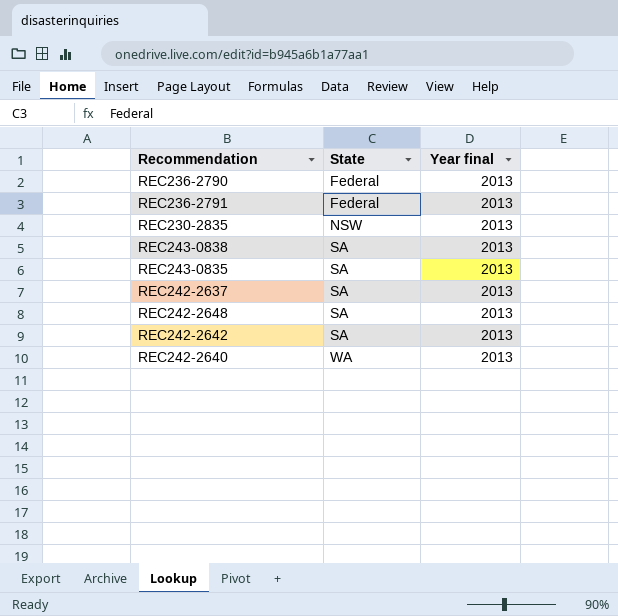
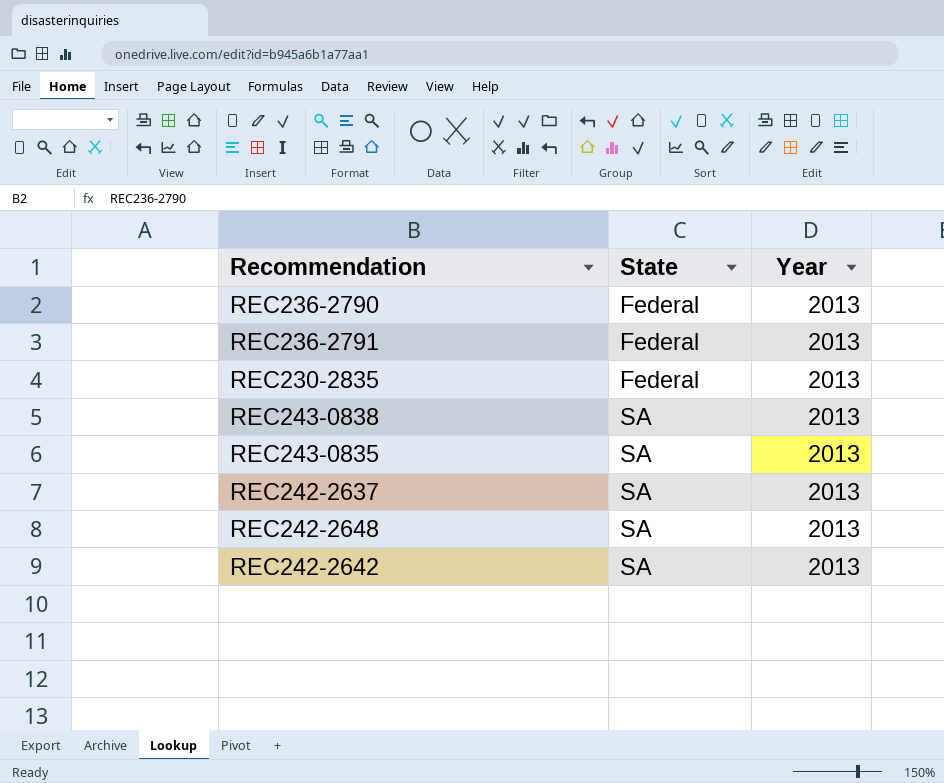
column name: Year final -> Year
row REC242-2640: WA | 2013 -> none
REC230-2835 | State: NSW -> Federal

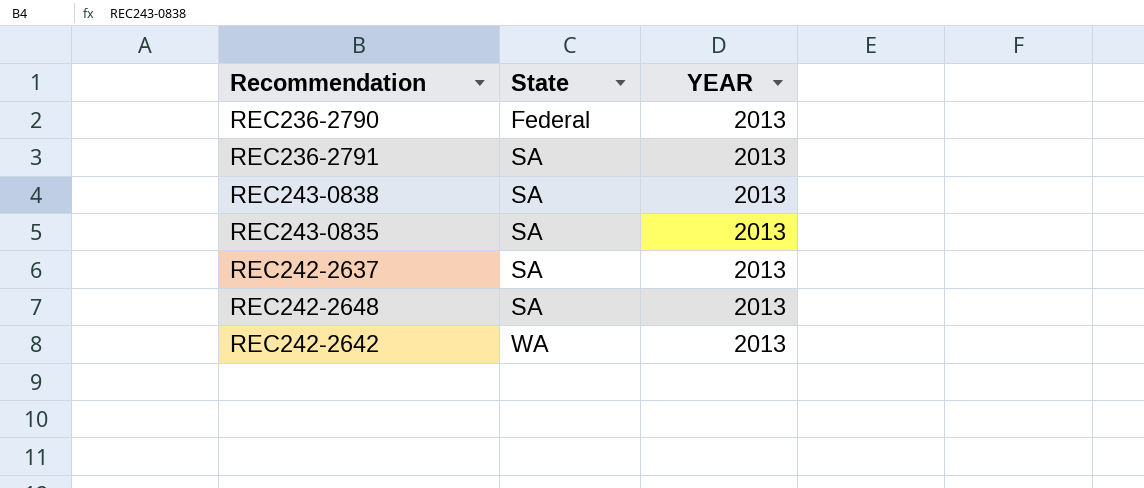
column name: Year -> YEAR
row REC230-2835: Federal | 2013 -> none
REC236-2791 | State: Federal -> SA
REC242-2642 | State: SA -> WA

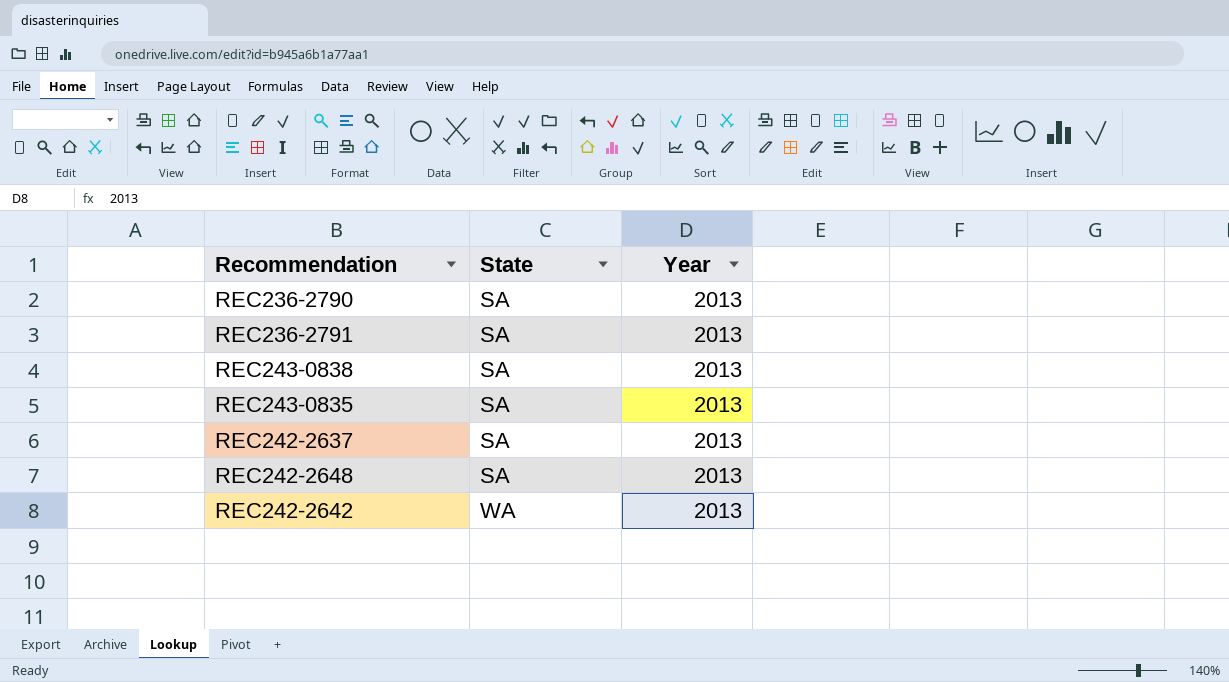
column name: YEAR -> Year
REC236-2790 | State: Federal -> SA

